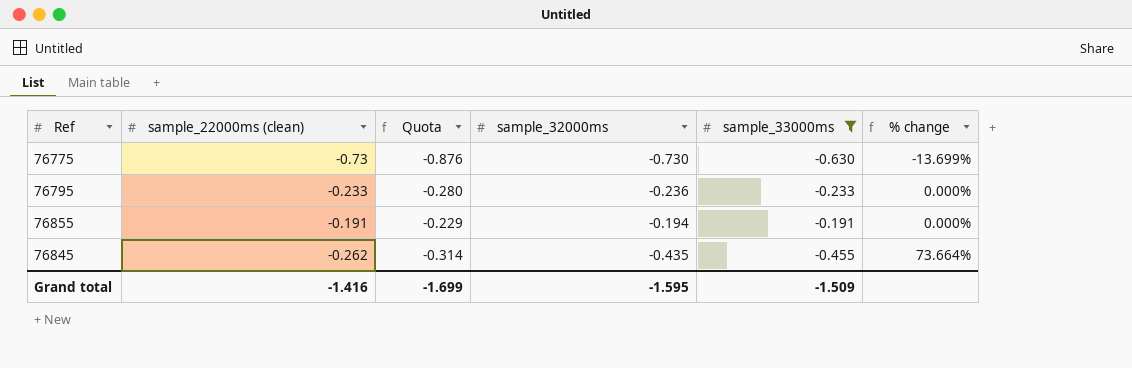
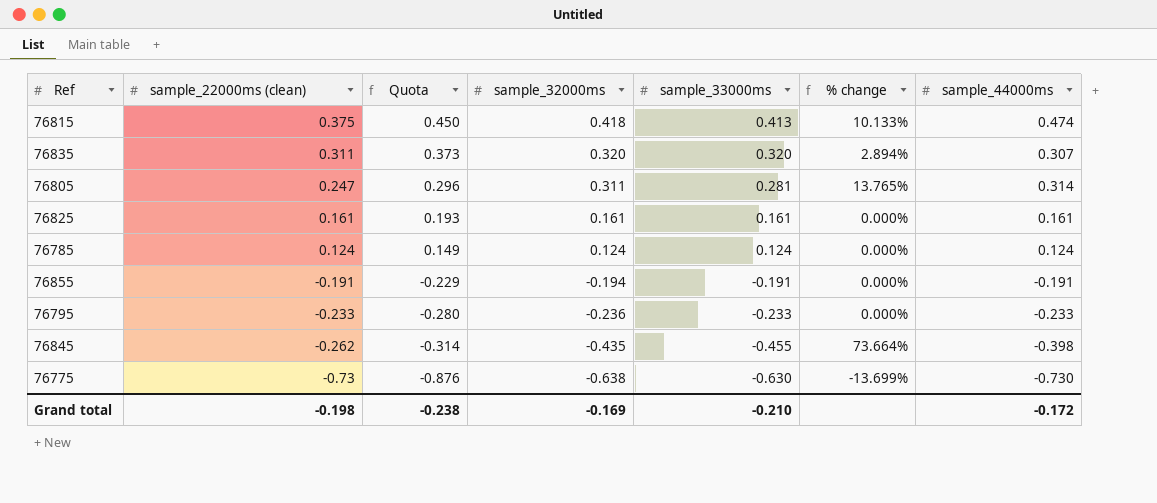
filter: sample_33000ms <= -0.191 -> none
row order: % change ascending -> sample_22000ms (clean) descending
column sample_44000ms | position: none -> 7
76775 | sample_32000ms: -0.730 -> -0.638
Grand total | sample_22000ms (clean): -1.416 -> -0.198
Grand total | Quota: -1.699 -> -0.238
Grand total | sample_32000ms: -1.595 -> -0.169
Grand total | sample_33000ms: -1.509 -> -0.210

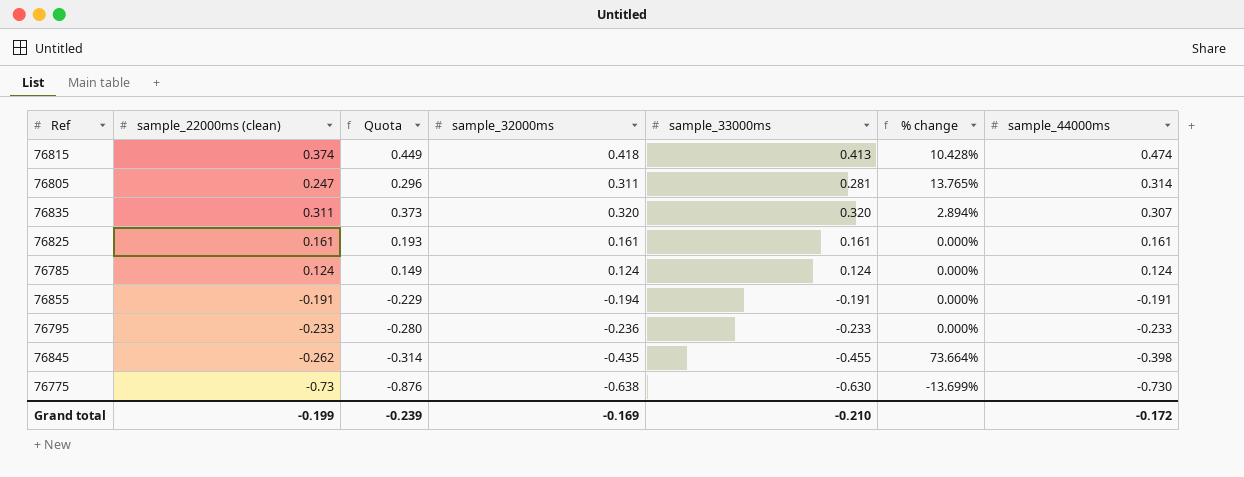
row order: sample_22000ms (clean) descending -> sample_44000ms descending
76815 | sample_22000ms (clean): 0.375 -> 0.374
76815 | Quota: 0.450 -> 0.449
76815 | % change: 10.133% -> 10.428%
Grand total | sample_22000ms (clean): -0.198 -> -0.199
Grand total | Quota: -0.238 -> -0.239

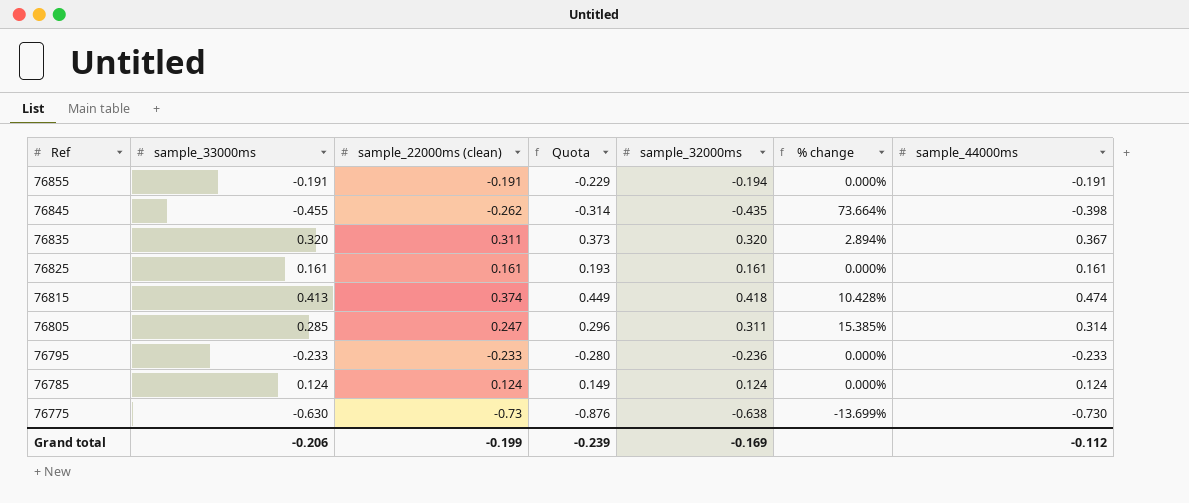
row order: sample_44000ms descending -> Ref descending
column sample_33000ms | position: 5 -> 2
76835 | sample_44000ms: 0.307 -> 0.367
76805 | sample_33000ms: 0.281 -> 0.285
76805 | % change: 13.765% -> 15.385%
Grand total | sample_33000ms: -0.210 -> -0.206
Grand total | sample_44000ms: -0.172 -> -0.112

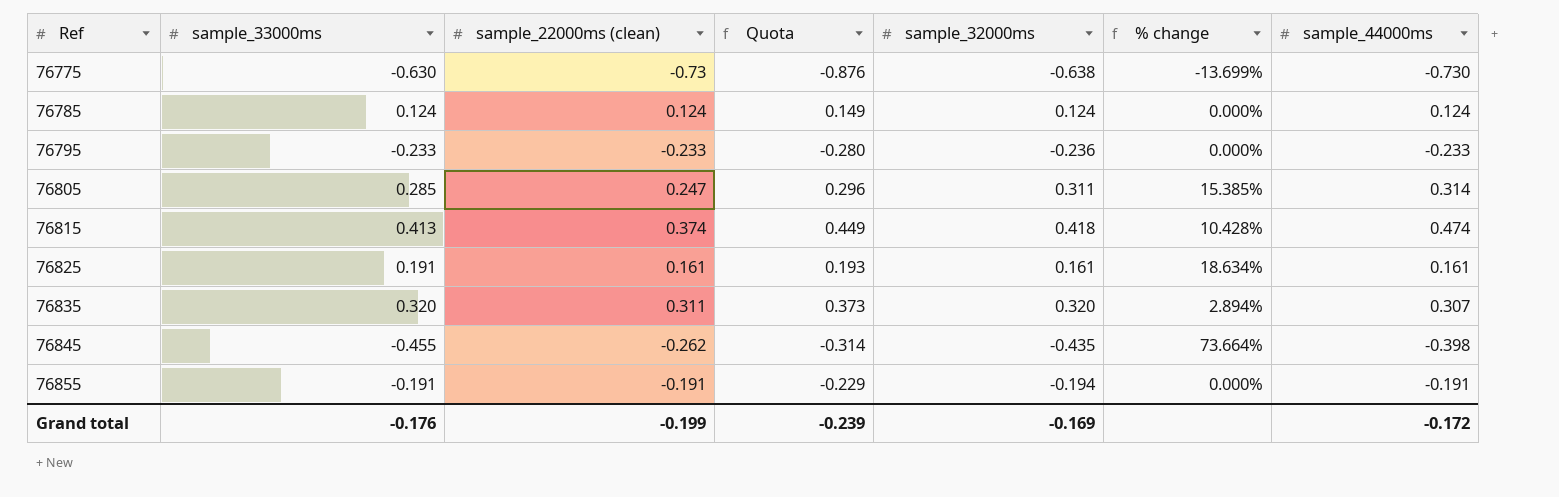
row order: Ref descending -> Ref ascending
76825 | sample_33000ms: 0.161 -> 0.191
76825 | % change: 0.000% -> 18.634%
76835 | sample_44000ms: 0.367 -> 0.307
Grand total | sample_33000ms: -0.206 -> -0.176
Grand total | sample_44000ms: -0.112 -> -0.172

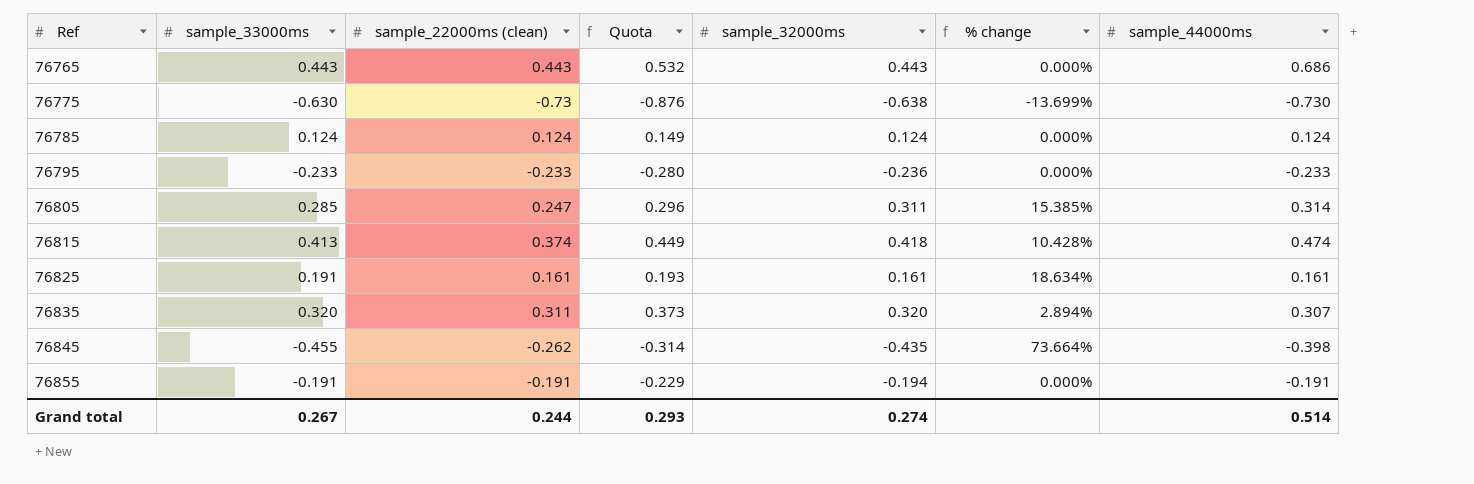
row 76765: none -> 0.443 | 0.443 | 0.532 | 0.443 | 0.000% | 0.686
Grand total | sample_33000ms: -0.176 -> 0.267
Grand total | sample_22000ms (clean): -0.199 -> 0.244
Grand total | Quota: -0.239 -> 0.293
Grand total | sample_32000ms: -0.169 -> 0.274
Grand total | sample_44000ms: -0.172 -> 0.514

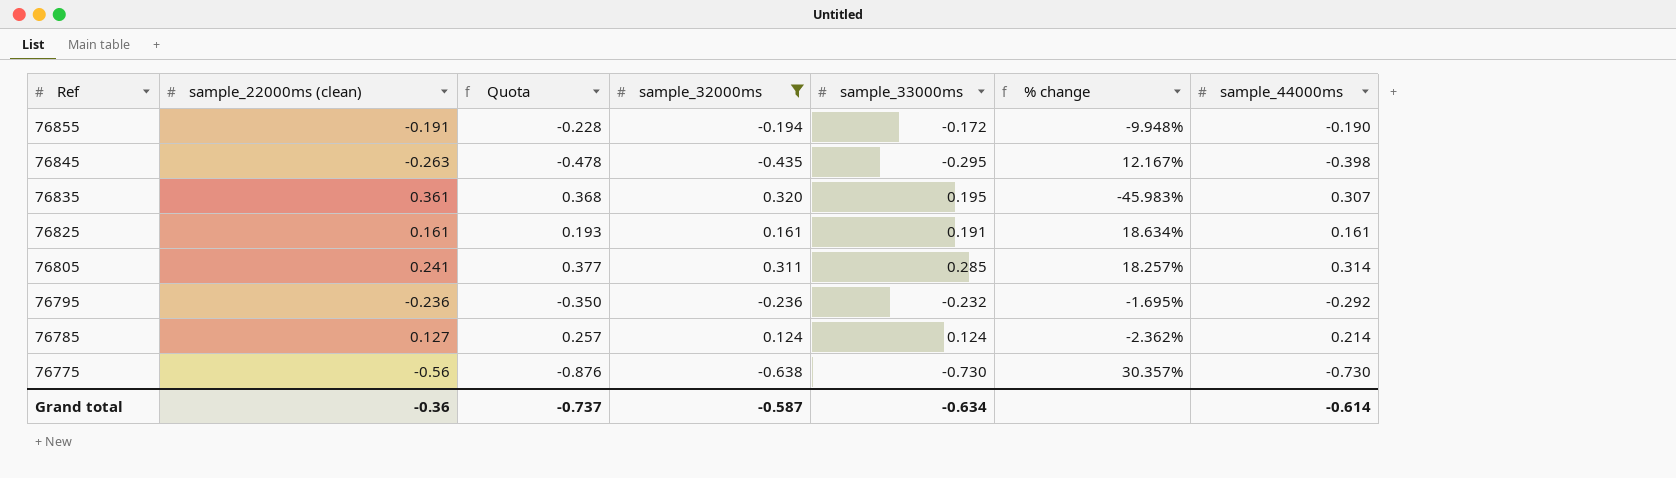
filter: none -> sample_32000ms <= 0.320
row order: Ref ascending -> Ref descending
column Quota | formula: [sample_22000ms (clean)] * 1.2 -> [sample_44000ms] * 1.2
column sample_33000ms | position: 2 -> 5
76855 | sample_33000ms: -0.191 -> -0.172
76855 | % change: 0.000% -> -9.948%
76855 | sample_44000ms: -0.191 -> -0.190
76845 | sample_22000ms (clean): -0.262 -> -0.263
76845 | sample_33000ms: -0.455 -> -0.295
76845 | % change: 73.664% -> 12.167%
76835 | sample_22000ms (clean): 0.311 -> 0.361
76835 | sample_33000ms: 0.320 -> 0.195
76835 | % change: 2.894% -> -45.983%
76805 | sample_22000ms (clean): 0.247 -> 0.241
76805 | % change: 15.385% -> 18.257%
76795 | sample_22000ms (clean): -0.233 -> -0.236
76795 | sample_33000ms: -0.233 -> -0.232
76795 | % change: 0.000% -> -1.695%
76795 | sample_44000ms: -0.233 -> -0.292
76785 | sample_22000ms (clean): 0.124 -> 0.127
76785 | % change: 0.000% -> -2.362%
76785 | sample_44000ms: 0.124 -> 0.214
76775 | sample_22000ms (clean): -0.73 -> -0.56
76775 | sample_33000ms: -0.630 -> -0.730
76775 | % change: -13.699% -> 30.357%
Grand total | sample_22000ms (clean): 0.244 -> -0.36
Grand total | Quota: 0.293 -> -0.737
Grand total | sample_32000ms: 0.274 -> -0.587
Grand total | sample_33000ms: 0.267 -> -0.634
Grand total | sample_44000ms: 0.514 -> -0.614

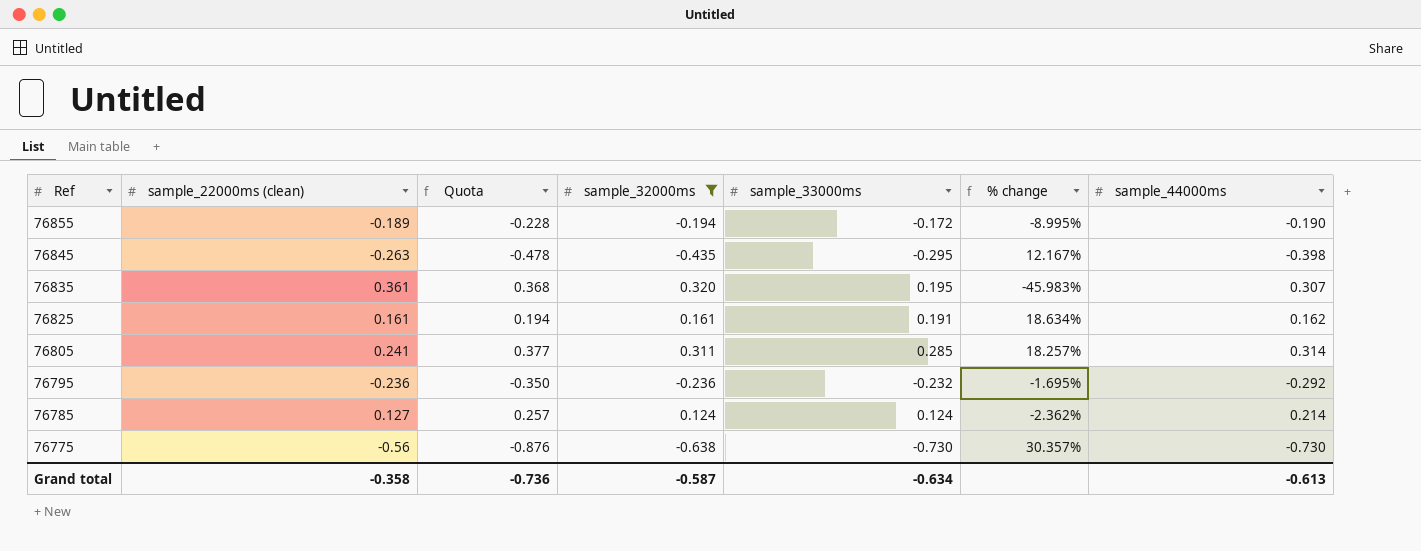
76855 | sample_22000ms (clean): -0.191 -> -0.189
76855 | % change: -9.948% -> -8.995%
76825 | Quota: 0.193 -> 0.194
76825 | sample_44000ms: 0.161 -> 0.162
Grand total | sample_22000ms (clean): -0.36 -> -0.358
Grand total | Quota: -0.737 -> -0.736
Grand total | sample_44000ms: -0.614 -> -0.613

